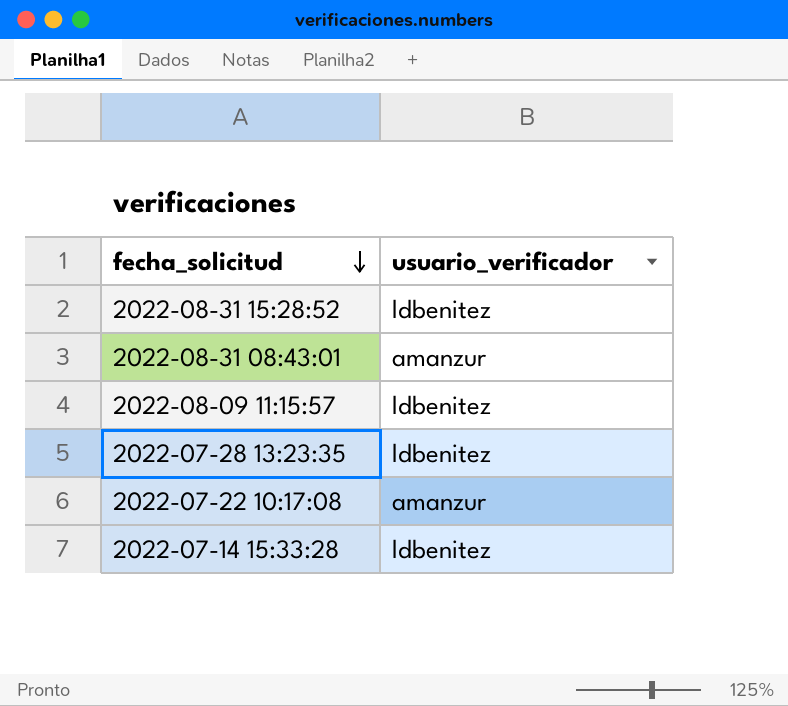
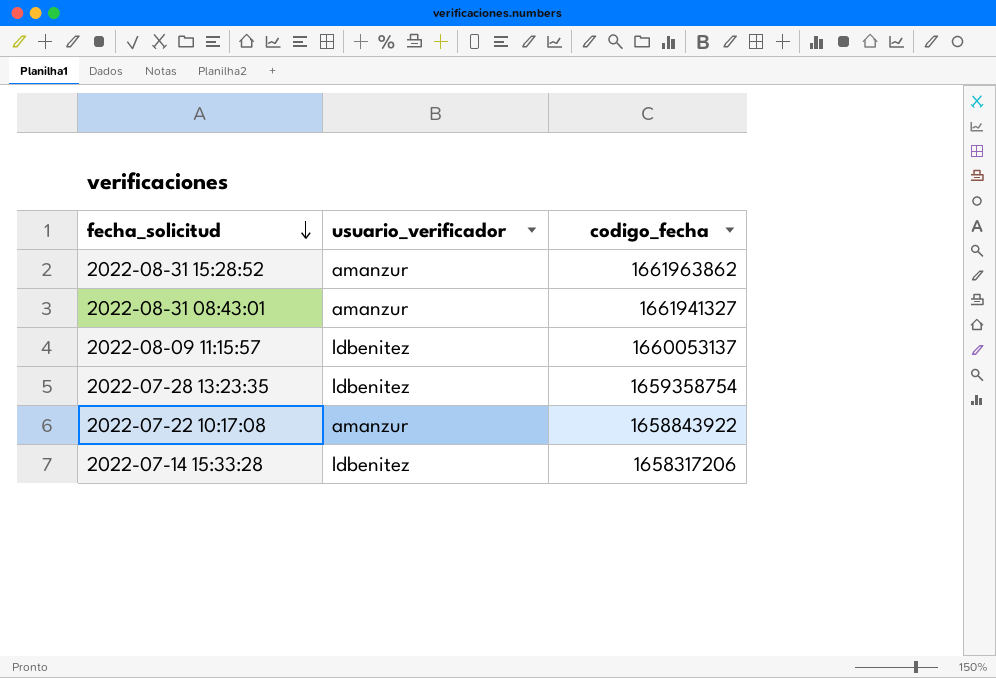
column codigo_fecha | position: none -> 3
2022-08-31 15:28:52 | usuario_verificador: ldbenitez -> amanzur

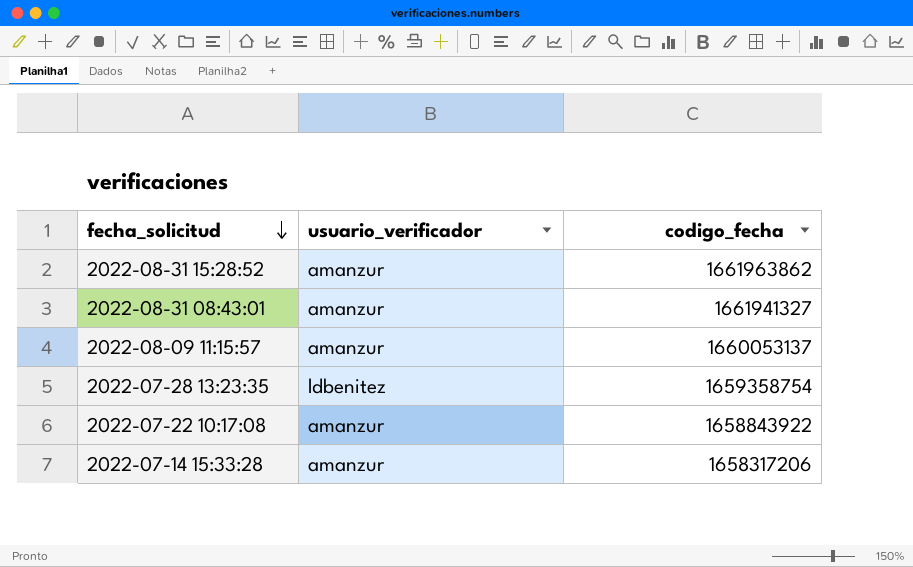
2022-08-09 11:15:57 | usuario_verificador: ldbenitez -> amanzur
2022-07-14 15:33:28 | usuario_verificador: ldbenitez -> amanzur

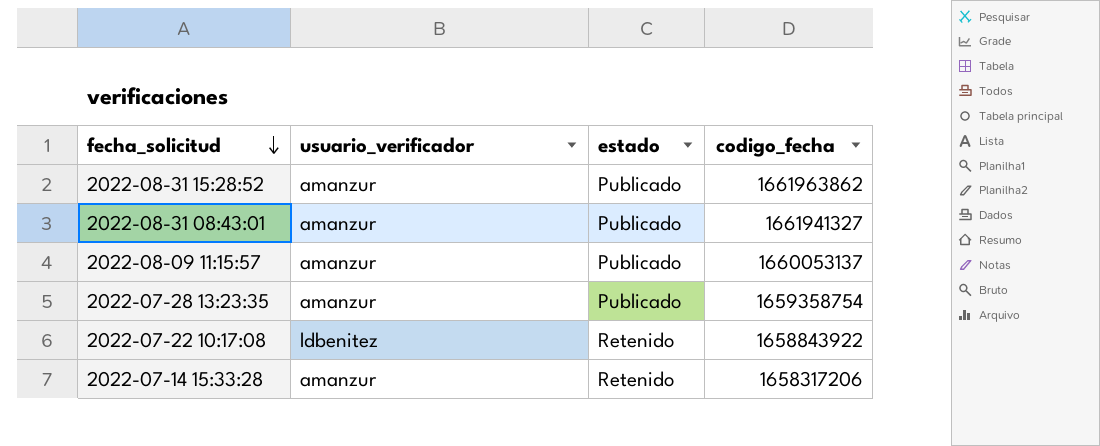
column estado | position: none -> 3
2022-07-28 13:23:35 | usuario_verificador: ldbenitez -> amanzur
2022-07-22 10:17:08 | usuario_verificador: amanzur -> ldbenitez

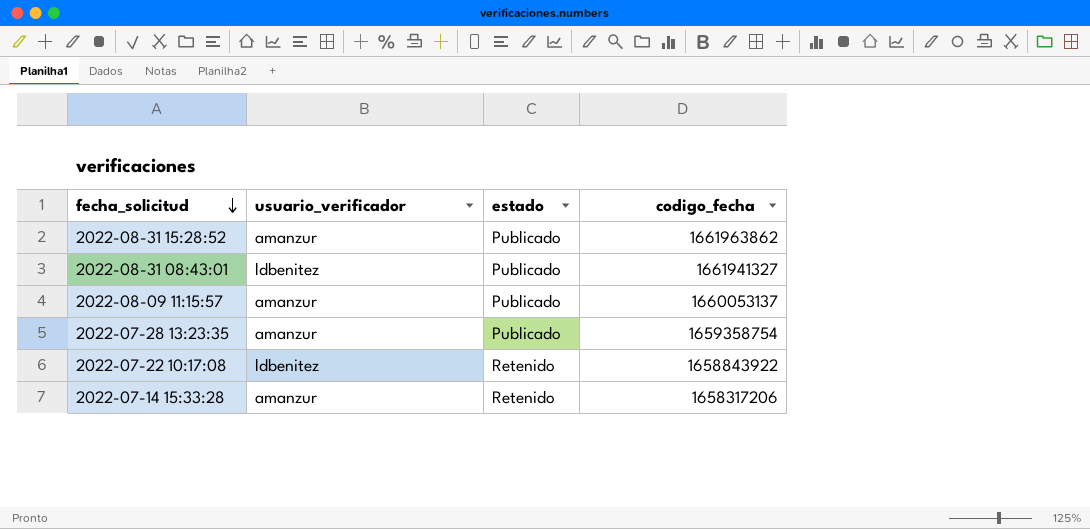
2022-08-31 08:43:01 | usuario_verificador: amanzur -> ldbenitez

